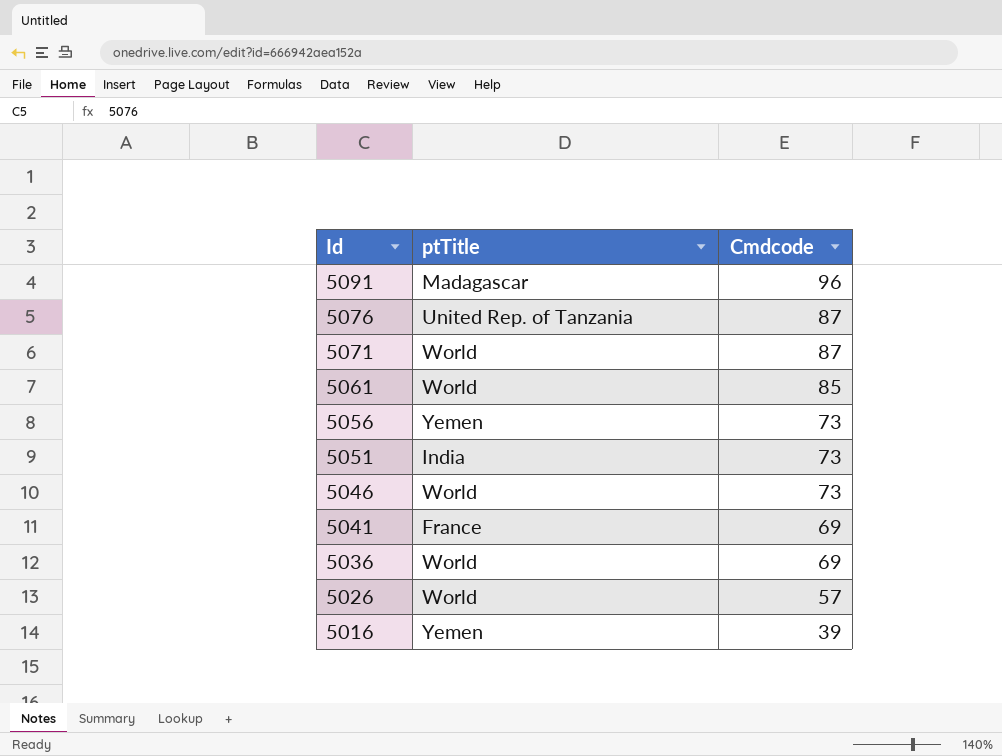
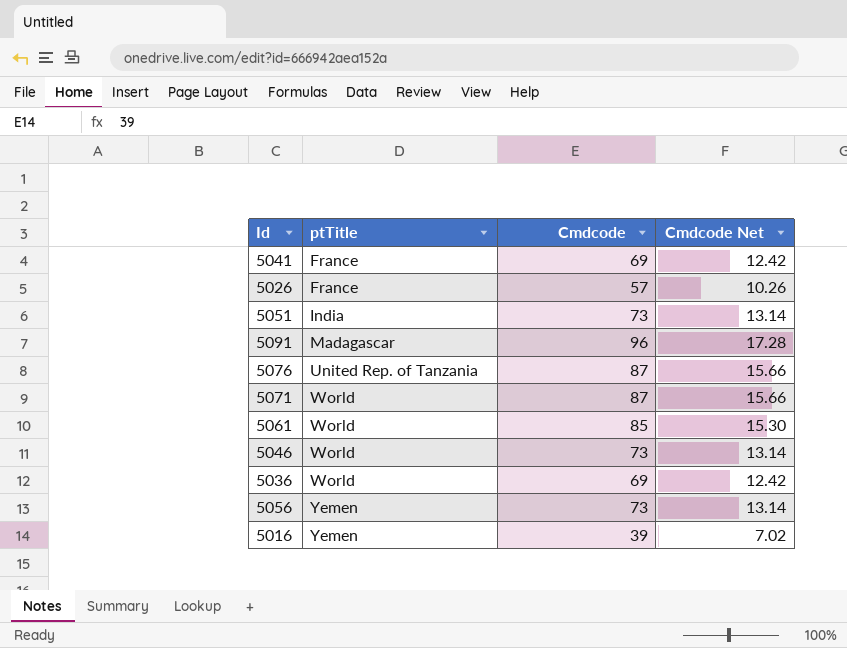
row order: Id descending -> ptTitle ascending
column Cmdcode Net | formula: none -> [Cmdcode] * 0.18
5026 | ptTitle: World -> France

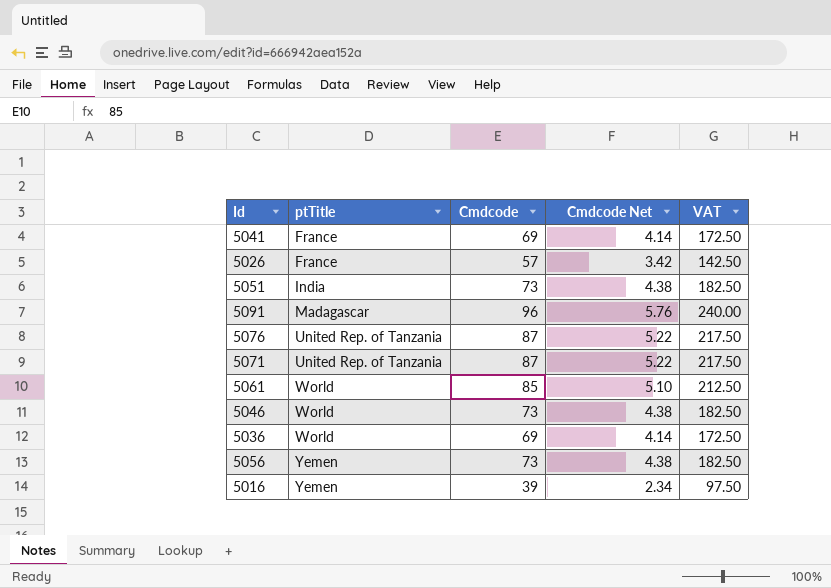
column Cmdcode Net | formula: [Cmdcode] * 0.18 -> [Cmdcode] * 0.06
column VAT | formula: none -> [Cmdcode] * 2.5
5071 | ptTitle: World -> United Rep. of Tanzania

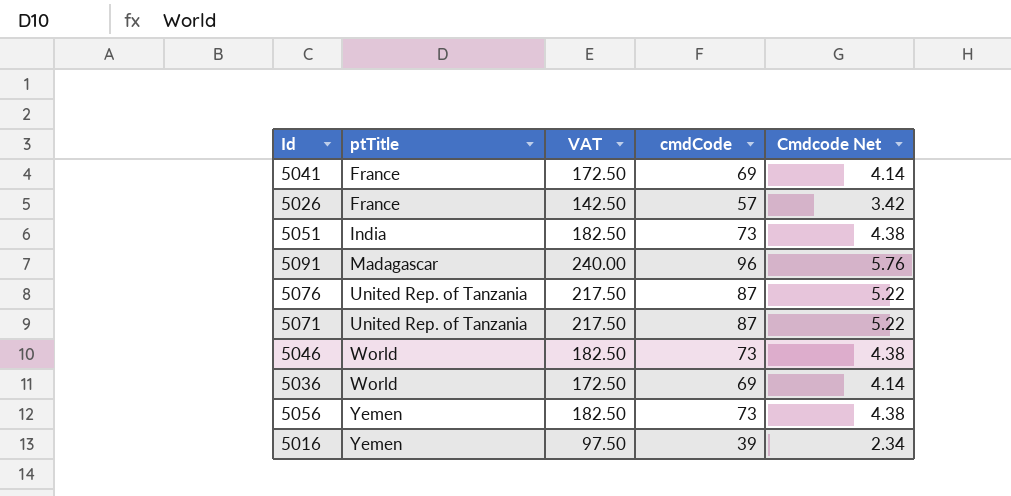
column VAT | position: 5 -> 3
column name: Cmdcode -> cmdCode
row 5061: World | 85 | 5.10 | 212.50 -> none

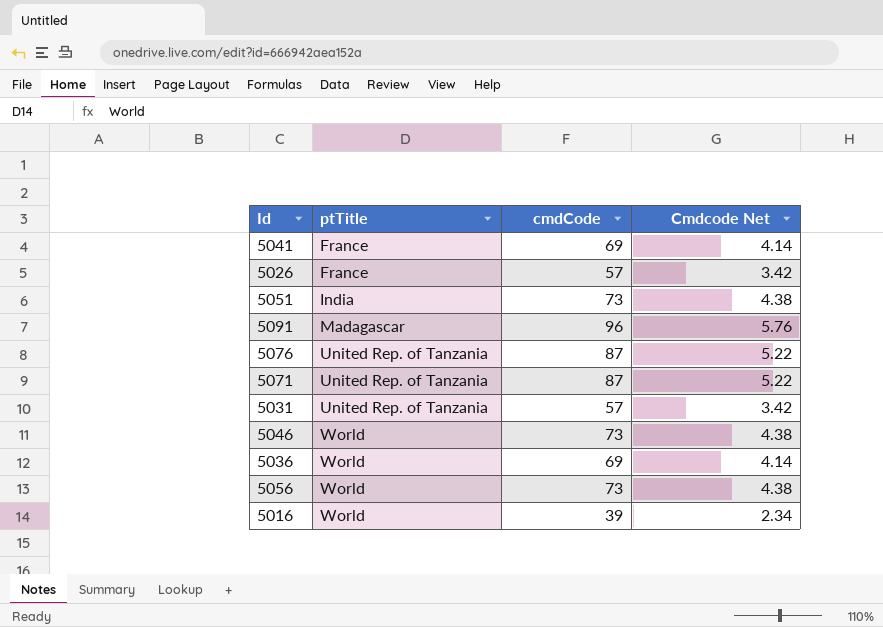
column VAT | formula: [cmdCode] * 2.5 -> none
row 5031: none -> United Rep. of Tanzania | 57 | 3.42
5056 | ptTitle: Yemen -> World
5016 | ptTitle: Yemen -> World

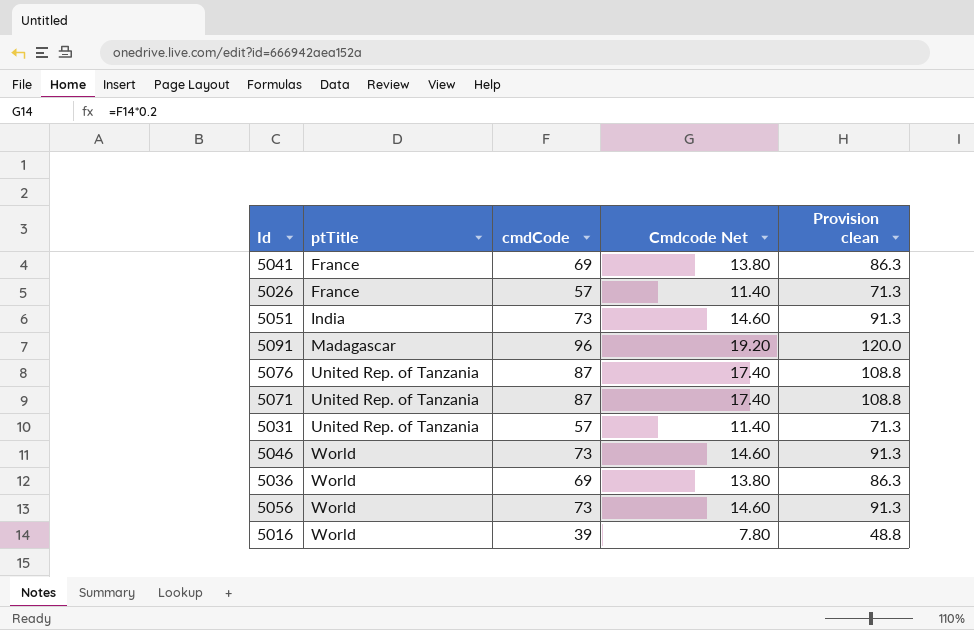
column Cmdcode Net | formula: [cmdCode] * 0.06 -> [cmdCode] * 0.2
column Provision clean | formula: none -> [cmdCode] * 1.25

